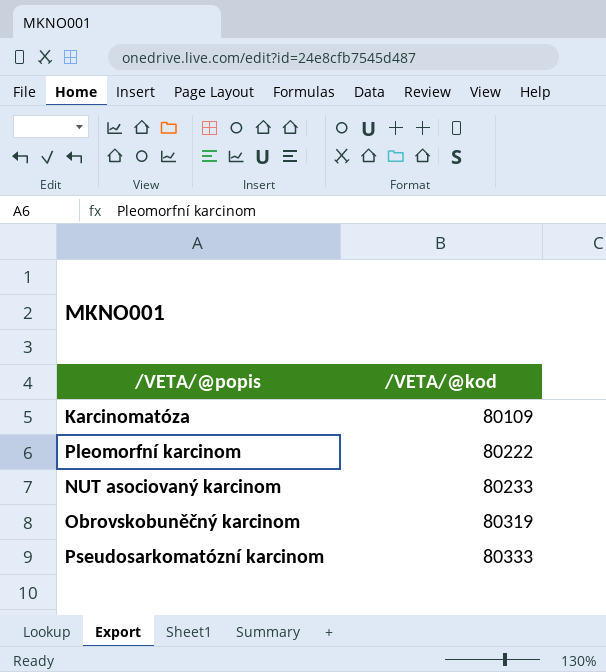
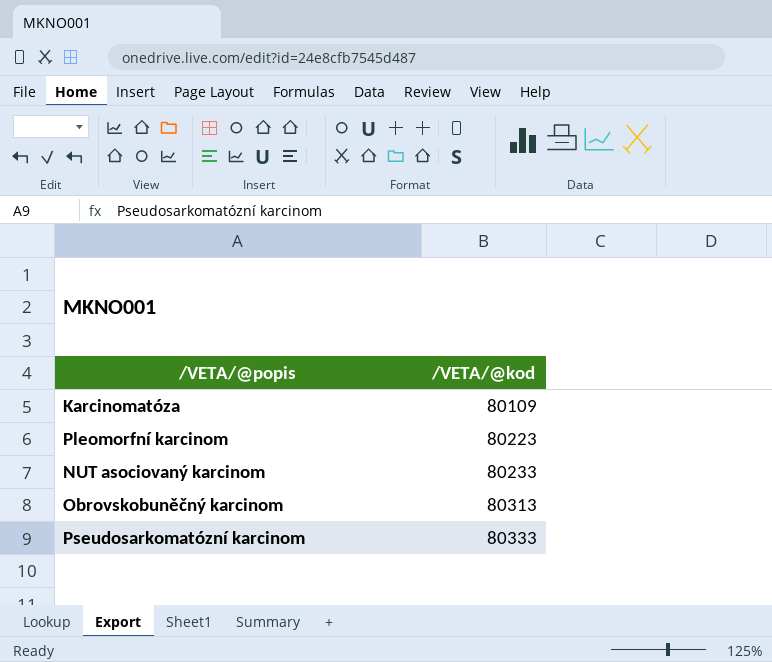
Pleomorfní karcinom | /VETA/@kod: 80222 -> 80223
Obrovskobuněčný karcinom | /VETA/@kod: 80319 -> 80313

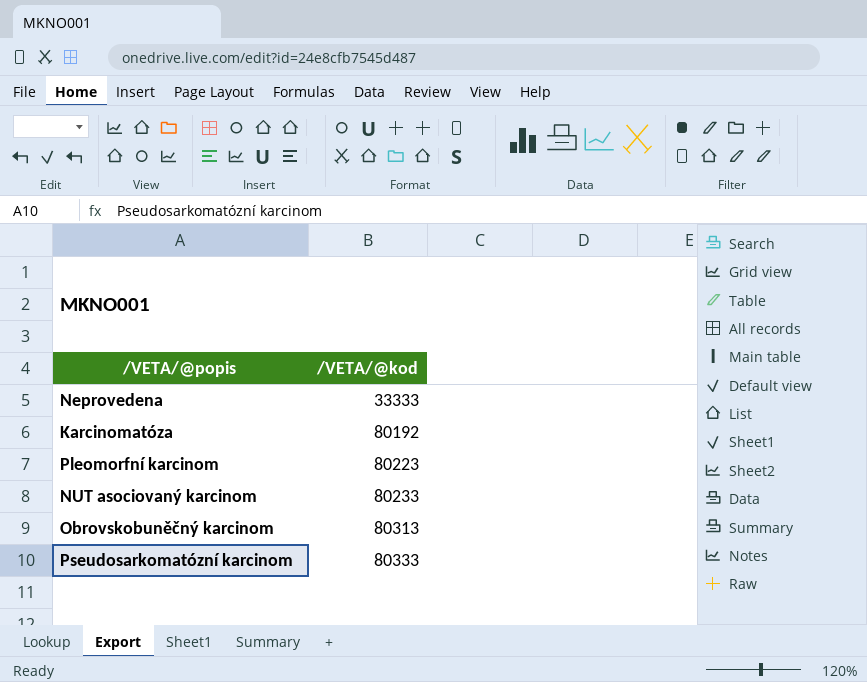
row Neprovedena: none -> 33333
Karcinomatóza | /VETA/@kod: 80109 -> 80192

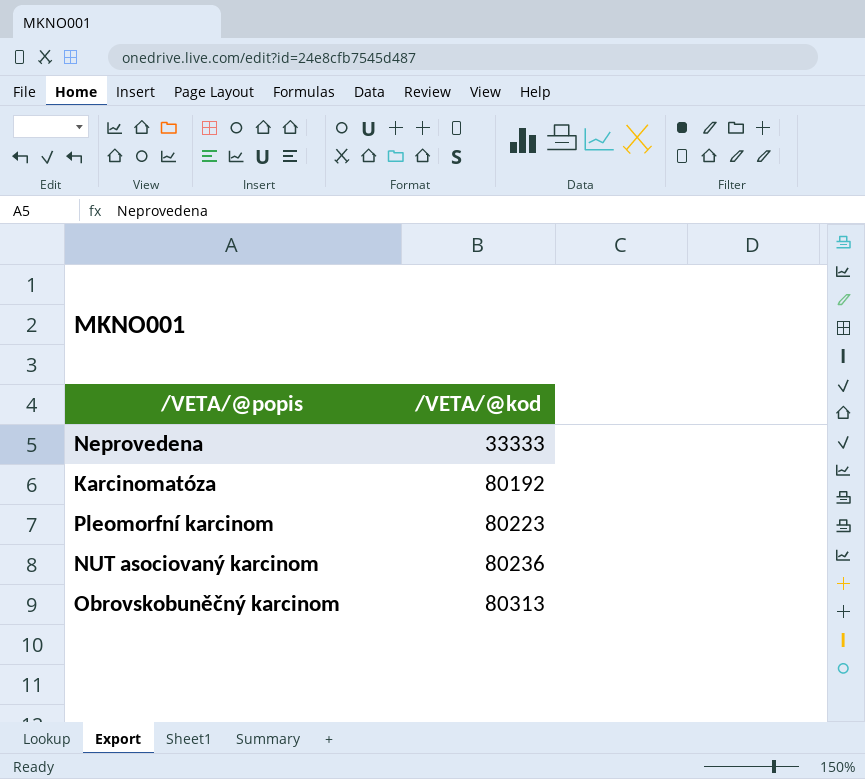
row Pseudosarkomatózní karcinom: 80333 -> none
NUT asociovaný karcinom | /VETA/@kod: 80233 -> 80236

